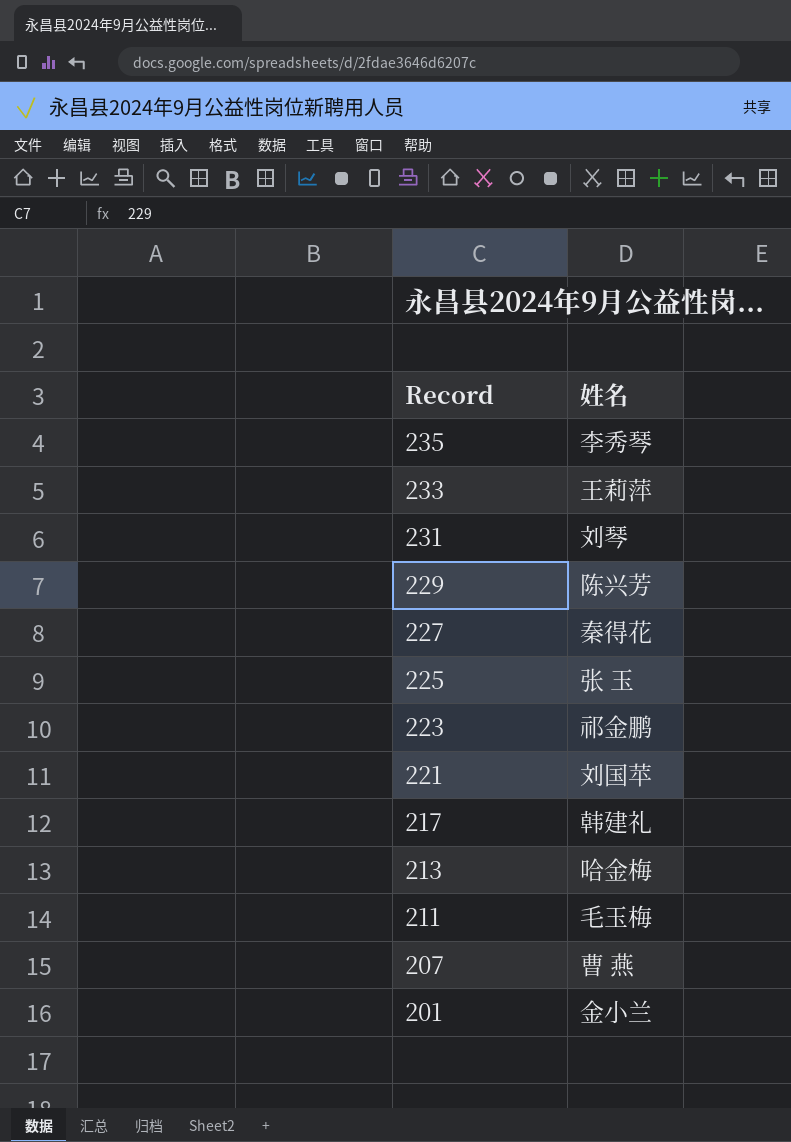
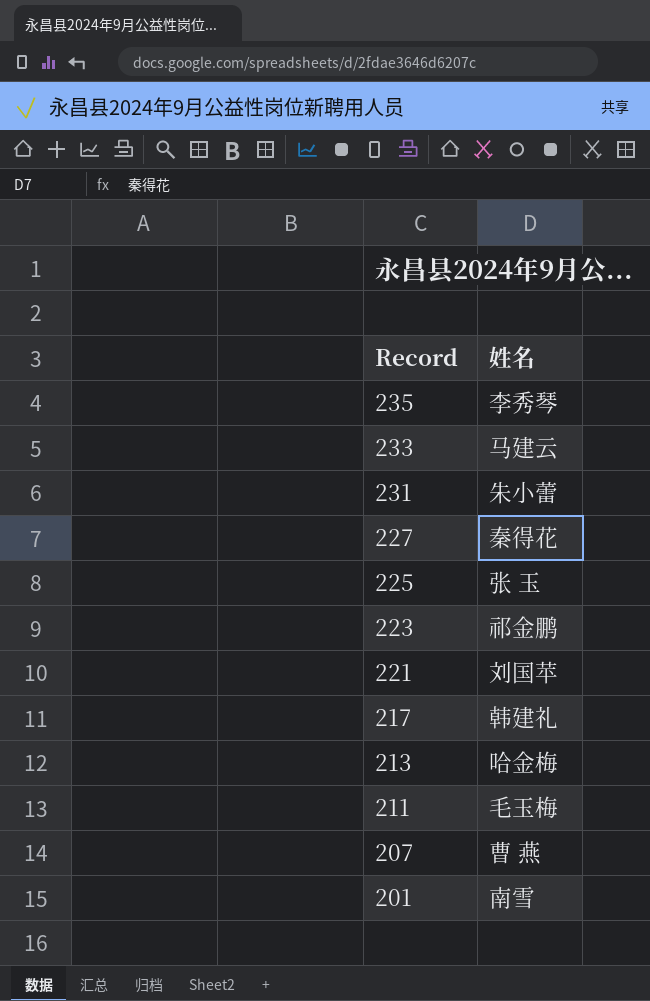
row 229: 陈兴芳 -> none
233 | 姓名: 王莉萍 -> 马建云
231 | 姓名: 刘琴 -> 朱小蕾
201 | 姓名: 金小兰 -> 南雪

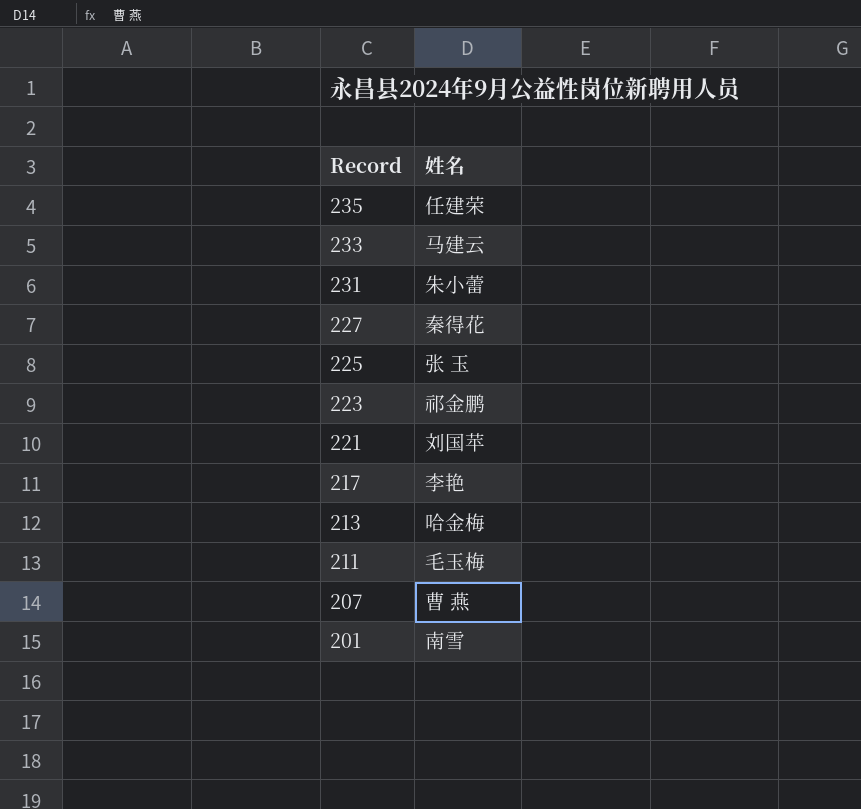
235 | 姓名: 李秀琴 -> 任建荣
217 | 姓名: 韩建礼 -> 李艳

